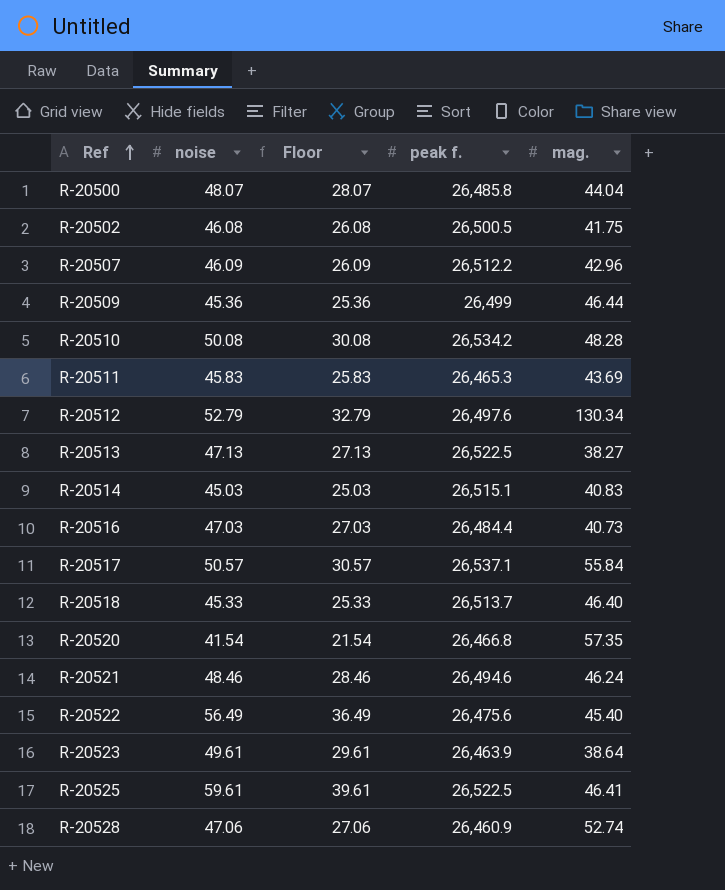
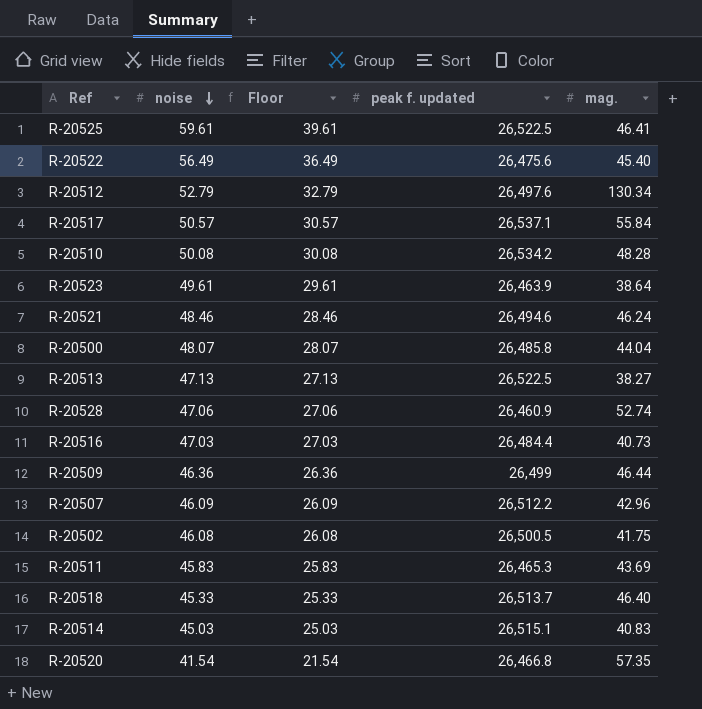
row order: Ref ascending -> noise descending
column name: peak f. -> peak f. updated
R-20509 | noise: 45.36 -> 46.36
R-20509 | Floor: 25.36 -> 26.36

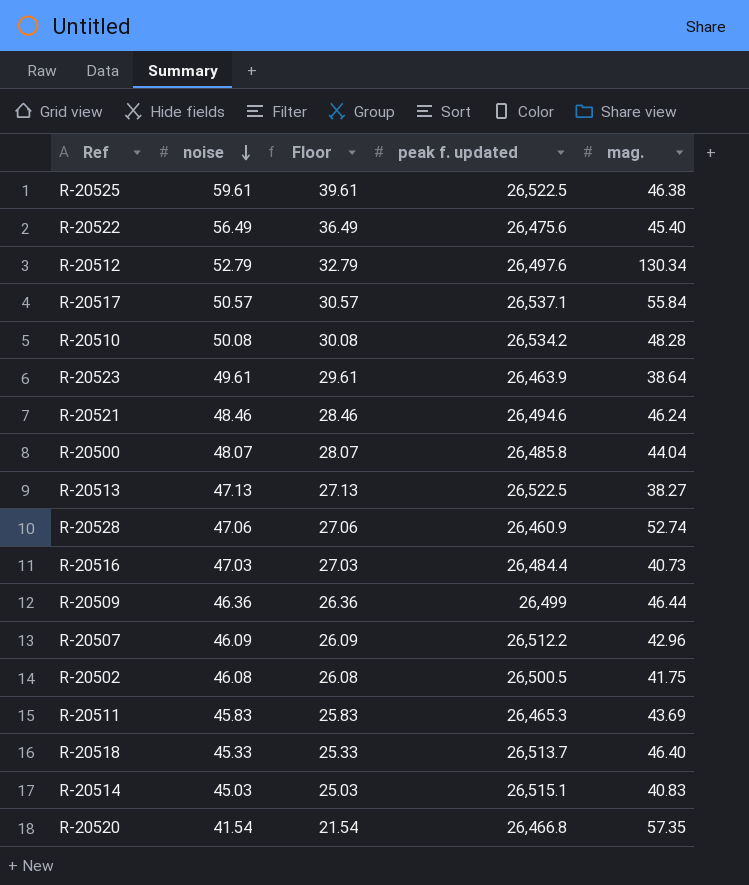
R-20525 | mag.: 46.41 -> 46.38

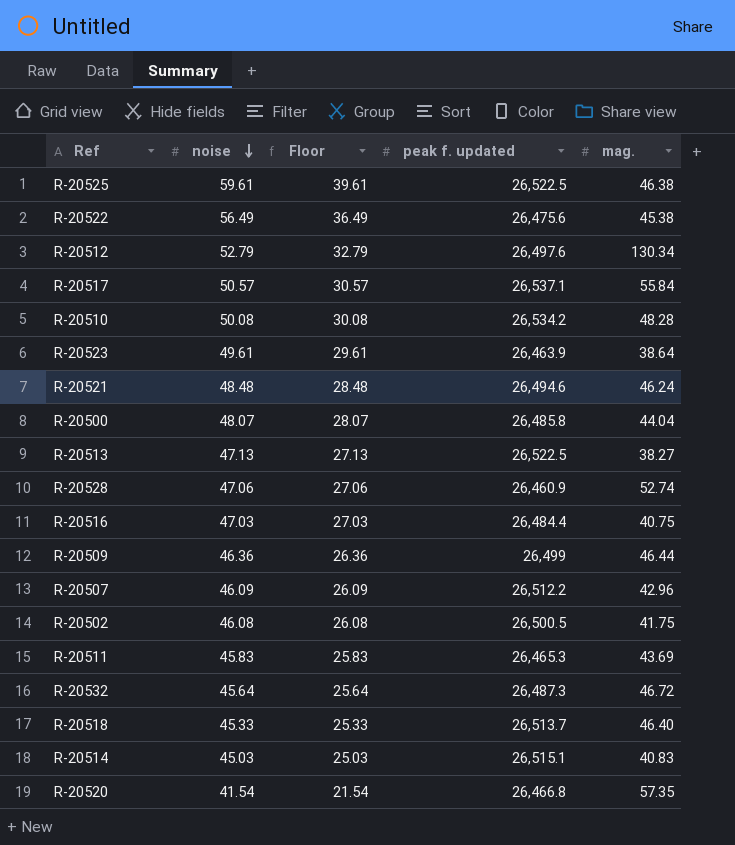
R-20522 | mag.: 45.40 -> 45.38
R-20521 | noise: 48.46 -> 48.48
R-20521 | Floor: 28.46 -> 28.48
R-20516 | mag.: 40.73 -> 40.75
row R-20532: none -> 45.64 | 25.64 | 26,487.3 | 46.72

